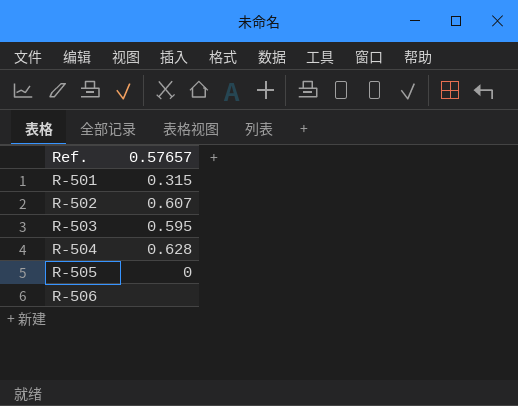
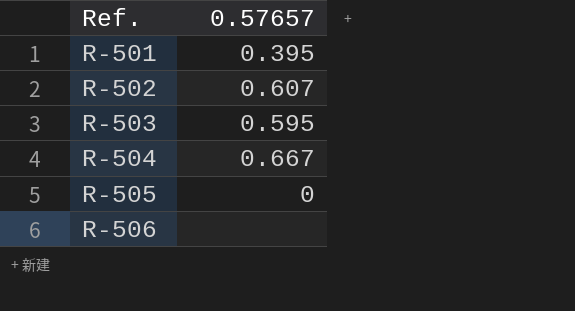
R-501 | 0.57657: 0.315 -> 0.395
R-504 | 0.57657: 0.628 -> 0.667

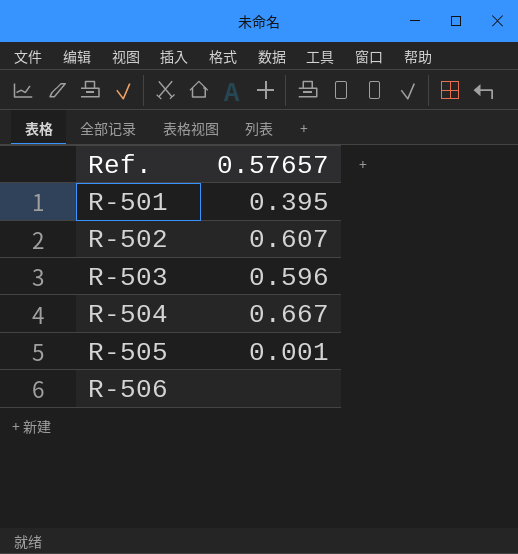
R-503 | 0.57657: 0.595 -> 0.596
R-505 | 0.57657: 0 -> 0.001

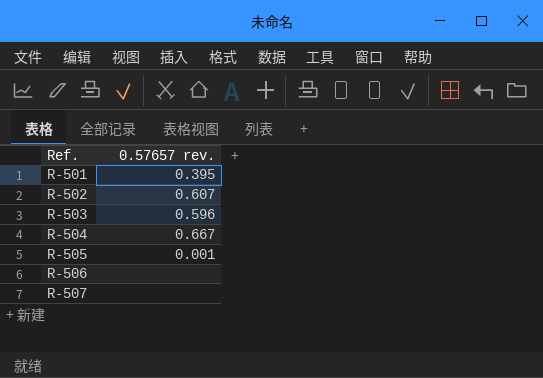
column name: 0.57657 -> 0.57657 rev.
row R-507: none -> none

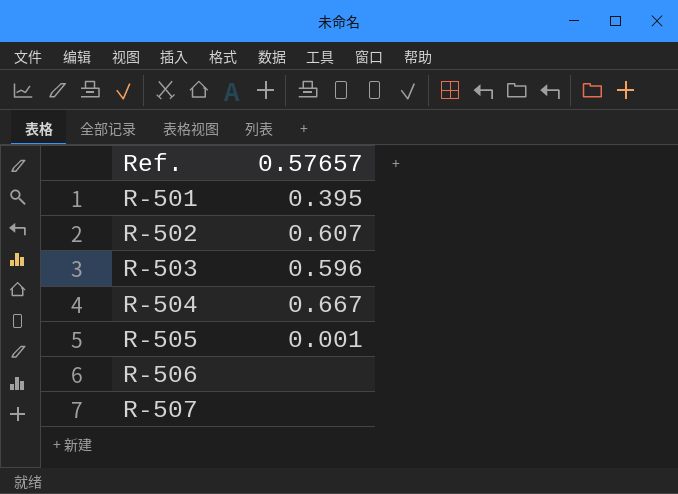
column name: 0.57657 rev. -> 0.57657

